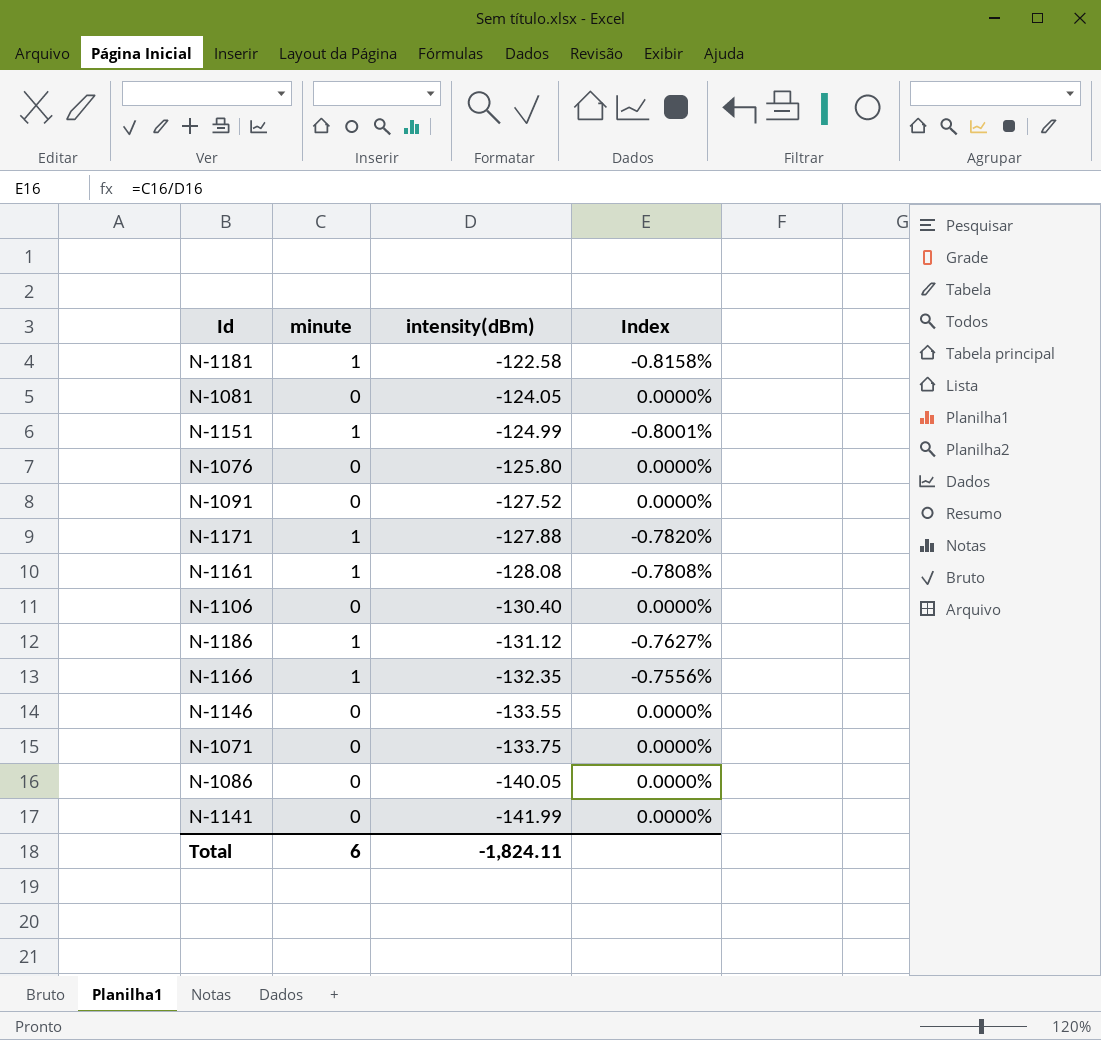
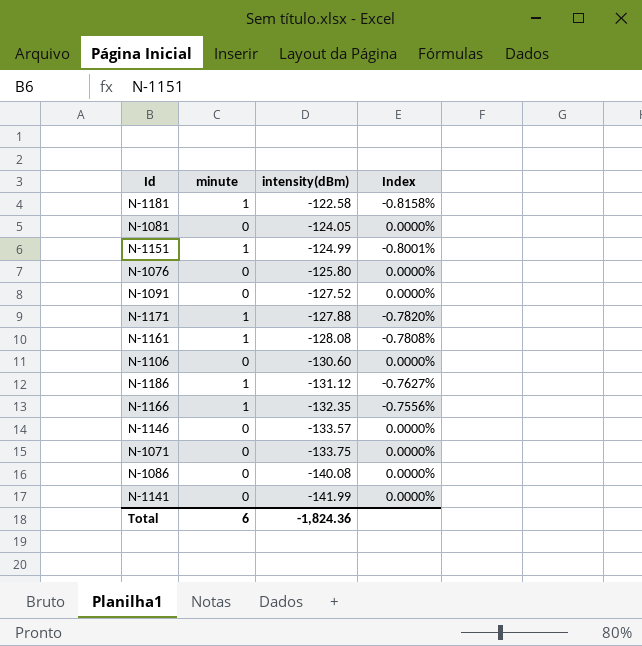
N-1106 | intensity(dBm): -130.40 -> -130.60
N-1146 | intensity(dBm): -133.55 -> -133.57
N-1086 | intensity(dBm): -140.05 -> -140.08
Total | intensity(dBm): -1,824.11 -> -1,824.36

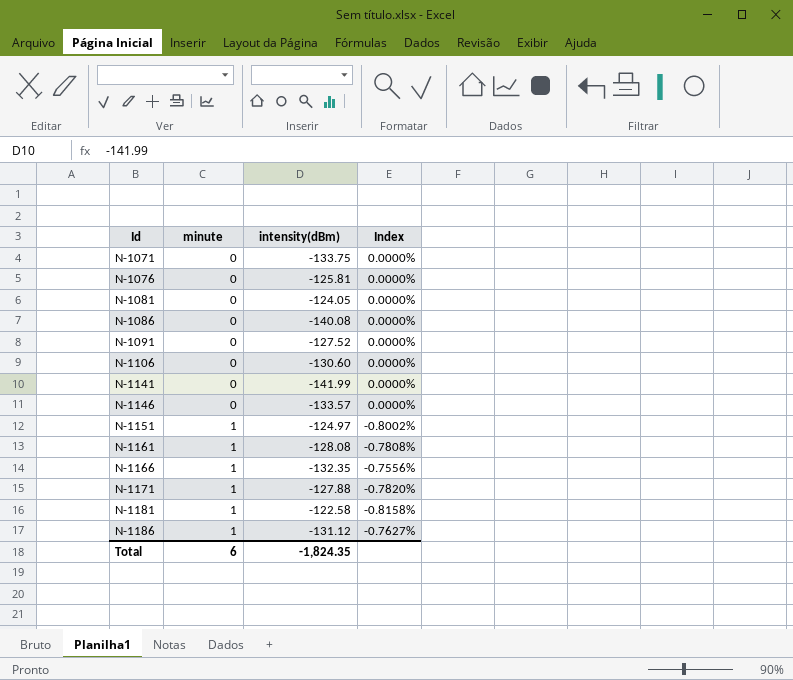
row order: intensity(dBm) descending -> Id ascending
N-1076 | intensity(dBm): -125.80 -> -125.81
N-1151 | intensity(dBm): -124.99 -> -124.97
N-1151 | Index: -0.8001% -> -0.8002%
Total | intensity(dBm): -1,824.36 -> -1,824.35

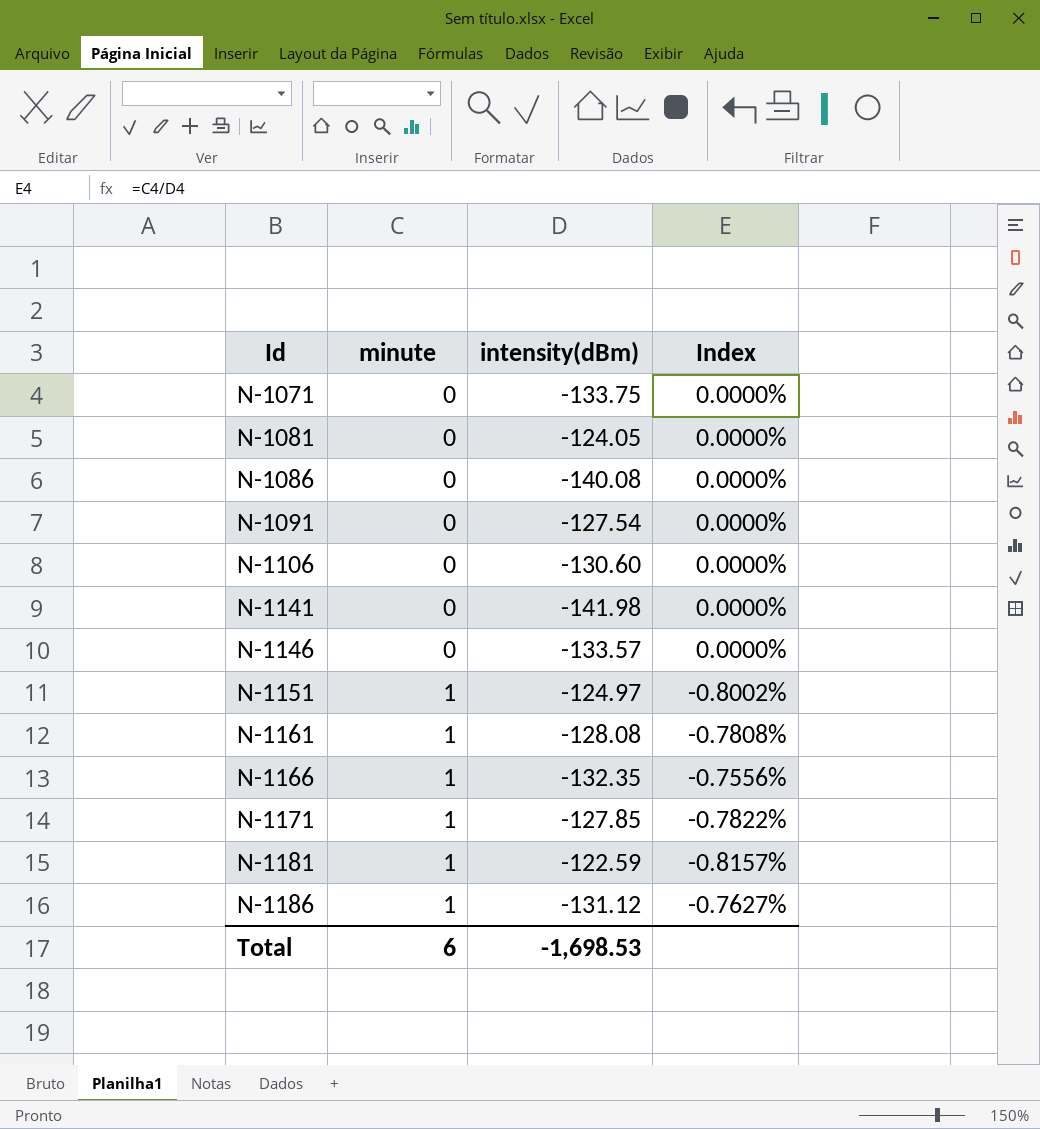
row N-1076: 0 | -125.81 | 0.0000% -> none
N-1091 | intensity(dBm): -127.52 -> -127.54
N-1141 | intensity(dBm): -141.99 -> -141.98
N-1171 | intensity(dBm): -127.88 -> -127.85
N-1171 | Index: -0.7820% -> -0.7822%
N-1181 | intensity(dBm): -122.58 -> -122.59
N-1181 | Index: -0.8158% -> -0.8157%
Total | intensity(dBm): -1,824.35 -> -1,698.53

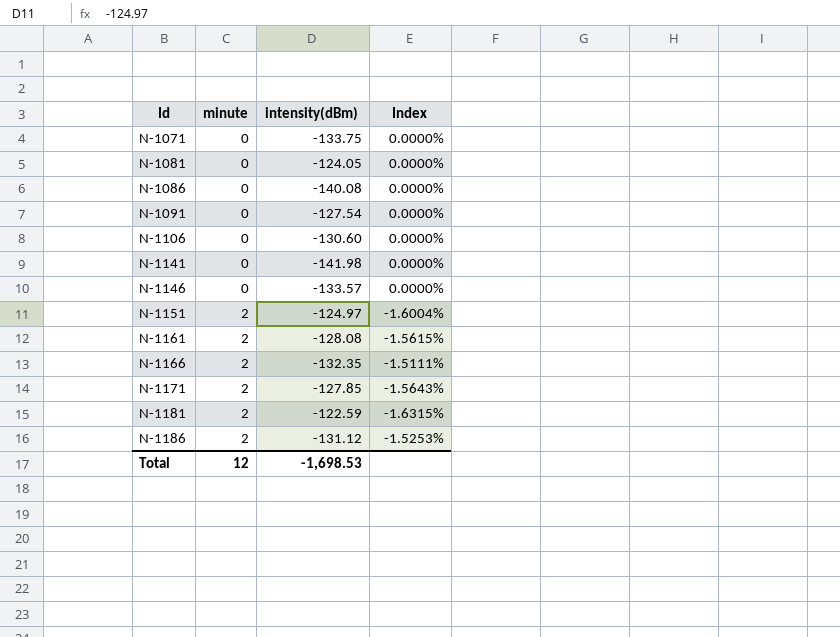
N-1151 | minute: 1 -> 2
N-1151 | Index: -0.8002% -> -1.6004%
N-1161 | minute: 1 -> 2
N-1161 | Index: -0.7808% -> -1.5615%
N-1166 | minute: 1 -> 2
N-1166 | Index: -0.7556% -> -1.5111%
N-1171 | minute: 1 -> 2
N-1171 | Index: -0.7822% -> -1.5643%
N-1181 | minute: 1 -> 2
N-1181 | Index: -0.8157% -> -1.6315%
N-1186 | minute: 1 -> 2
N-1186 | Index: -0.7627% -> -1.5253%
Total | minute: 6 -> 12

